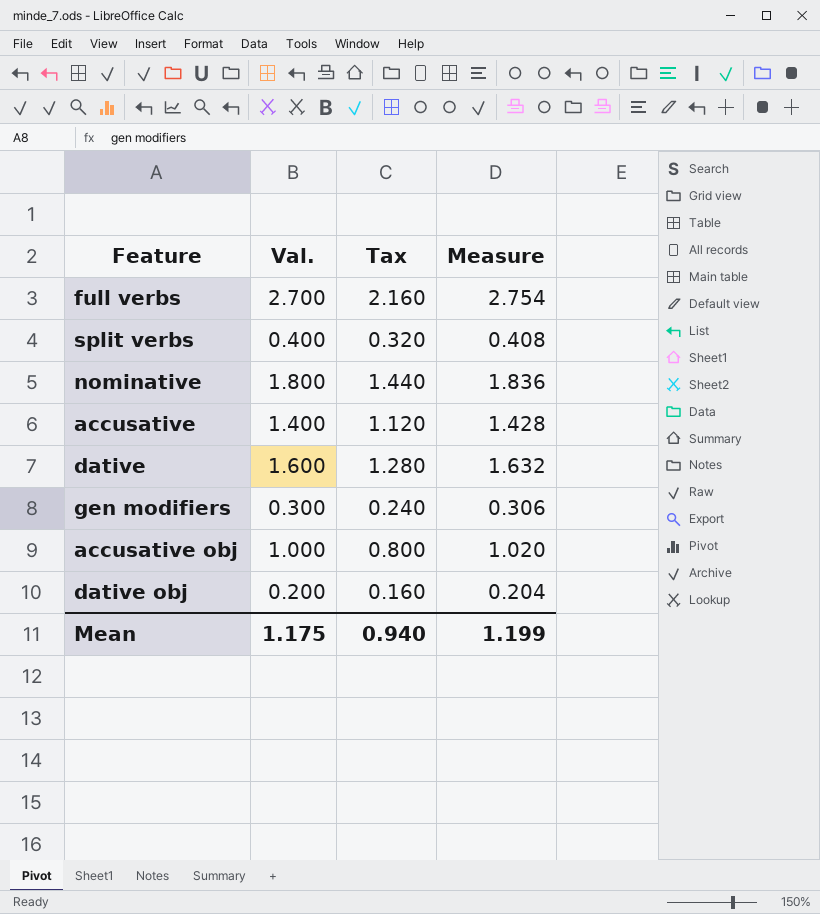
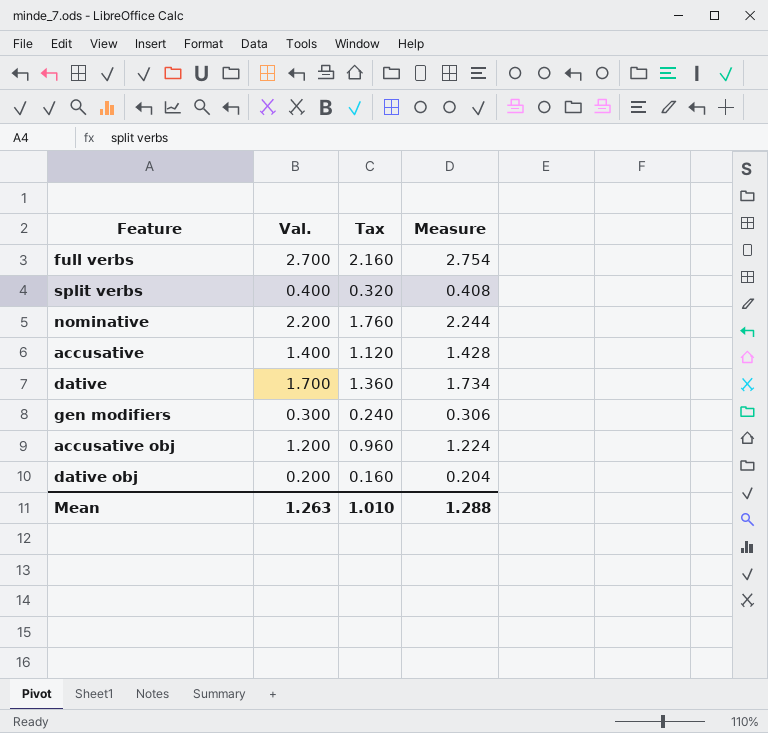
nominative | Val.: 1.800 -> 2.200
nominative | Tax: 1.440 -> 1.760
nominative | Measure: 1.836 -> 2.244
dative | Val.: 1.600 -> 1.700
dative | Tax: 1.280 -> 1.360
dative | Measure: 1.632 -> 1.734
accusative obj | Val.: 1.000 -> 1.200
accusative obj | Tax: 0.800 -> 0.960
accusative obj | Measure: 1.020 -> 1.224
Mean | Val.: 1.175 -> 1.263
Mean | Tax: 0.940 -> 1.010
Mean | Measure: 1.199 -> 1.288

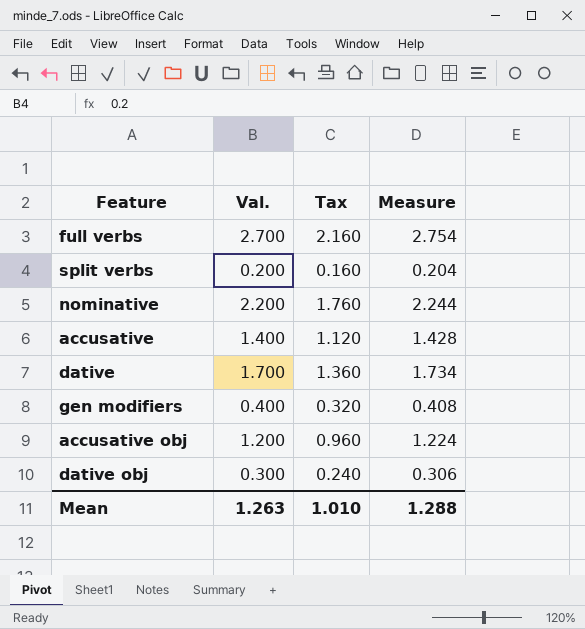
split verbs | Val.: 0.400 -> 0.200
split verbs | Tax: 0.320 -> 0.160
split verbs | Measure: 0.408 -> 0.204
gen modifiers | Val.: 0.300 -> 0.400
gen modifiers | Tax: 0.240 -> 0.320
gen modifiers | Measure: 0.306 -> 0.408
dative obj | Val.: 0.200 -> 0.300
dative obj | Tax: 0.160 -> 0.240
dative obj | Measure: 0.204 -> 0.306

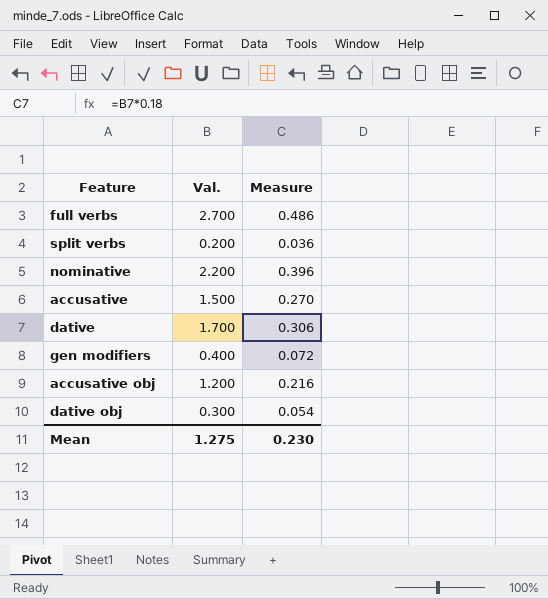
column Tax | formula: [Val.] * 0.8 -> none
column Measure | formula: [Val.] * 1.02 -> [Val.] * 0.18
accusative | Val.: 1.400 -> 1.500
Mean | Val.: 1.263 -> 1.275
Mean | Measure: 1.288 -> 0.230

